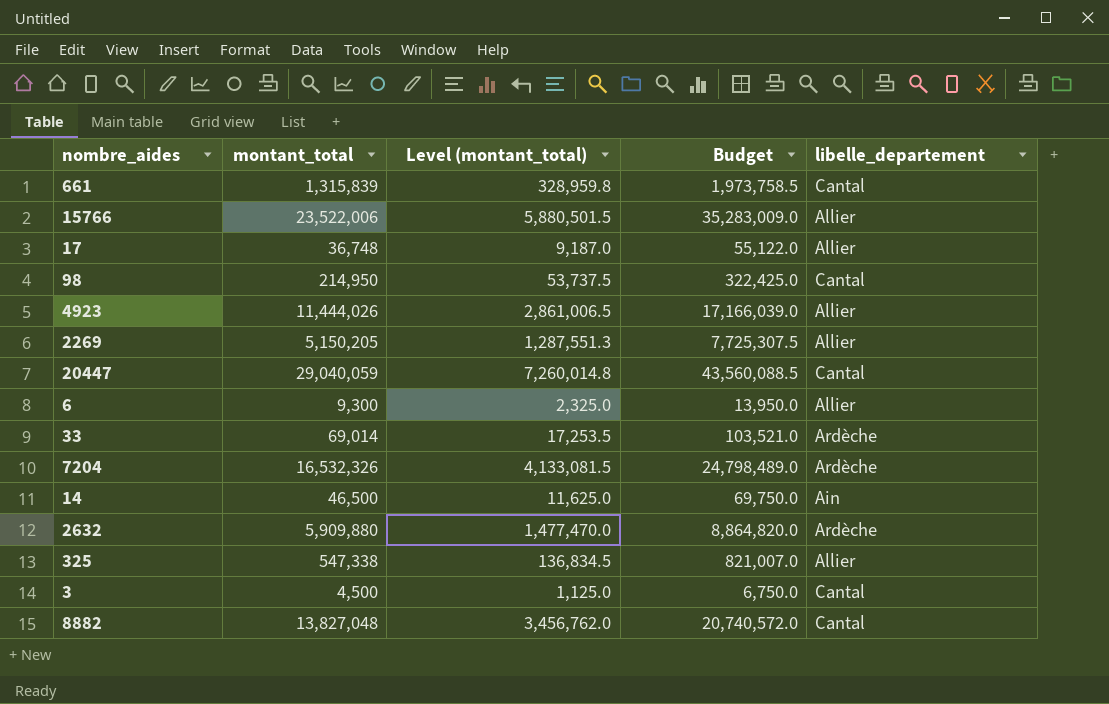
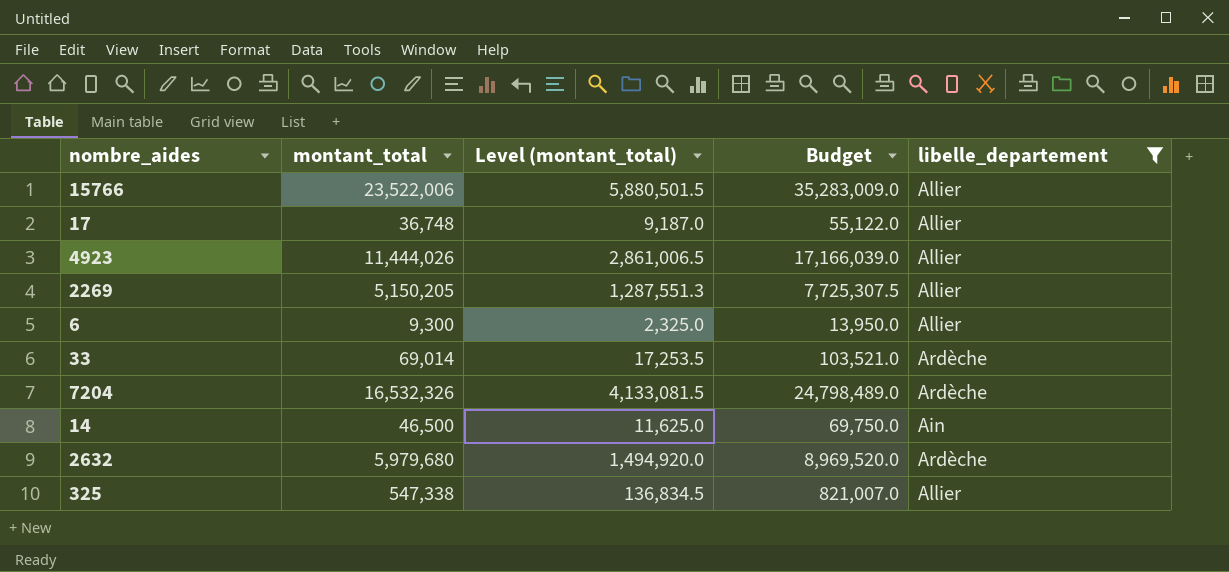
filter: none -> libelle_departement != Cantal
2632 | montant_total: 5,909,880 -> 5,979,680
2632 | Level (montant_total): 1,477,470.0 -> 1,494,920.0
2632 | Budget: 8,864,820.0 -> 8,969,520.0

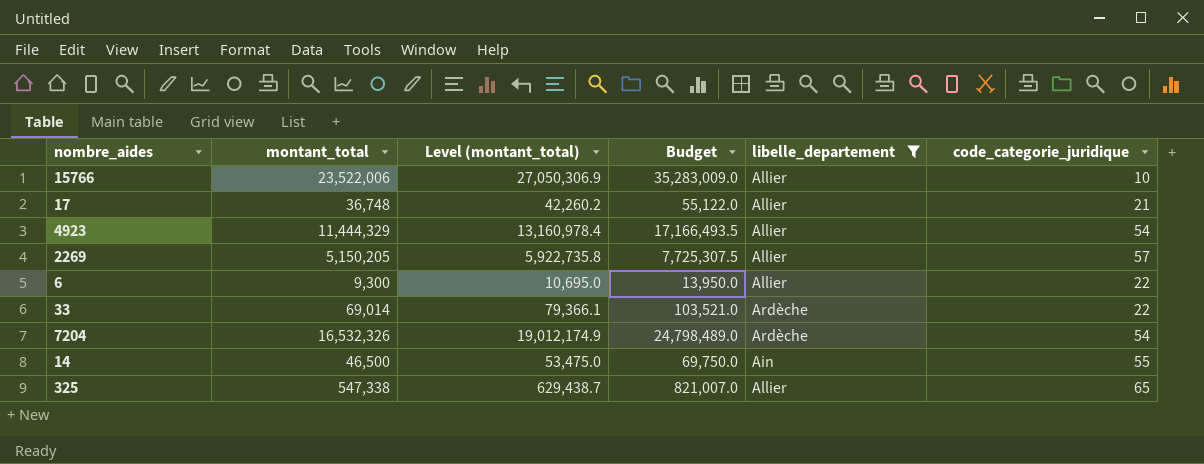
column Level (montant_total) | formula: [montant_total] * 0.25 -> [montant_total] * 1.15
column code_categorie_juridique | position: none -> 6
row 2632: 5,979,680 | 1,494,920.0 | 8,969,520.0 | Ardèche -> none
4923 | montant_total: 11,444,026 -> 11,444,329
4923 | Budget: 17,166,039.0 -> 17,166,493.5

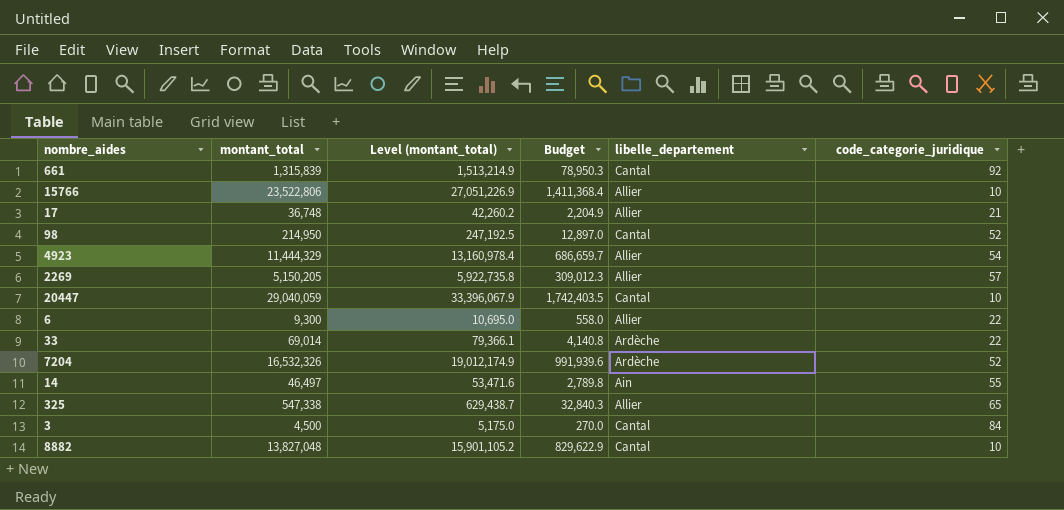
filter: libelle_departement != Cantal -> none
column Budget | formula: [montant_total] * 1.5 -> [montant_total] * 0.06
15766 | montant_total: 23,522,006 -> 23,522,806
15766 | Level (montant_total): 27,050,306.9 -> 27,051,226.9
7204 | code_categorie_juridique: 54 -> 52
14 | montant_total: 46,500 -> 46,497
14 | Level (montant_total): 53,475.0 -> 53,471.6

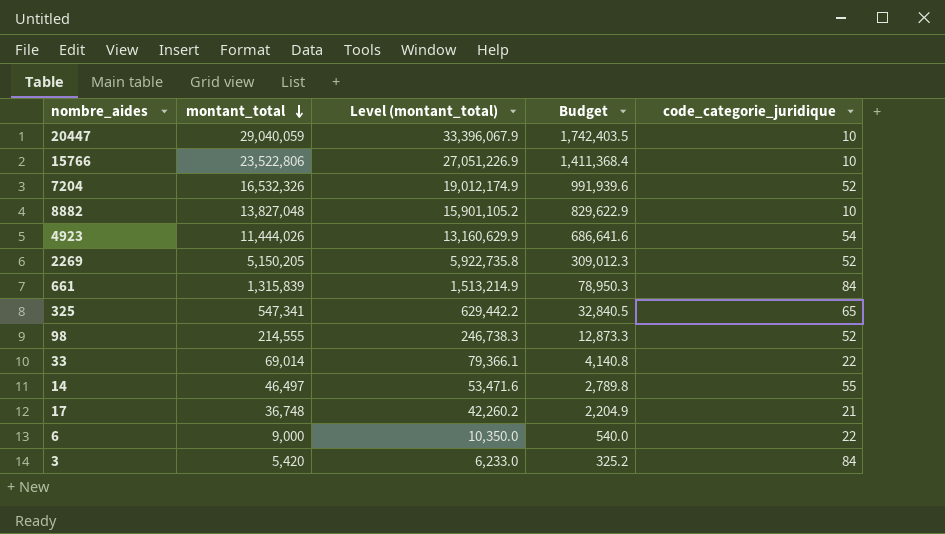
row order: none -> montant_total descending
column libelle_departement | position: 5 -> none
4923 | montant_total: 11,444,329 -> 11,444,026
4923 | Level (montant_total): 13,160,978.4 -> 13,160,629.9
4923 | Budget: 686,659.7 -> 686,641.6
2269 | code_categorie_juridique: 57 -> 52
661 | code_categorie_juridique: 92 -> 84
325 | montant_total: 547,338 -> 547,341
325 | Level (montant_total): 629,438.7 -> 629,442.2
325 | Budget: 32,840.3 -> 32,840.5
98 | montant_total: 214,950 -> 214,555
98 | Level (montant_total): 247,192.5 -> 246,738.3
98 | Budget: 12,897.0 -> 12,873.3
6 | montant_total: 9,300 -> 9,000
6 | Level (montant_total): 10,695.0 -> 10,350.0
6 | Budget: 558.0 -> 540.0
3 | montant_total: 4,500 -> 5,420
3 | Level (montant_total): 5,175.0 -> 6,233.0
3 | Budget: 270.0 -> 325.2

